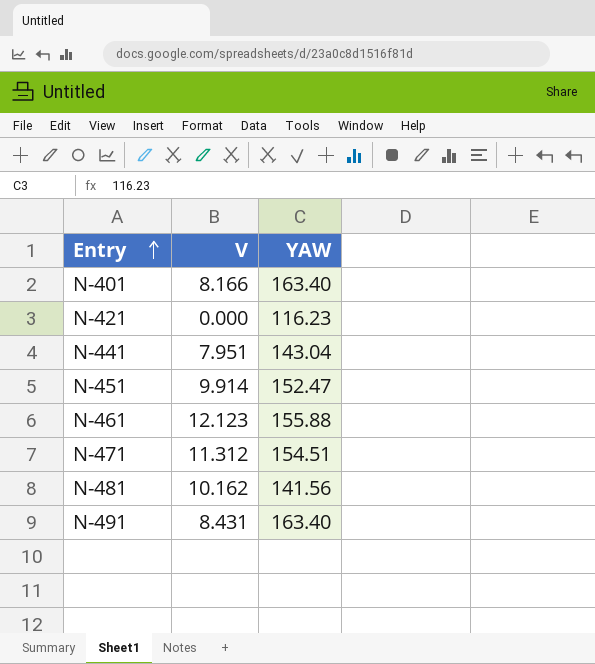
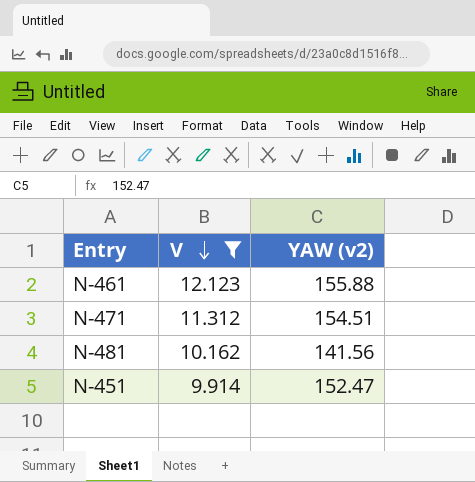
filter: none -> V >= 9.914
row order: Entry ascending -> V descending
column name: YAW -> YAW (v2)

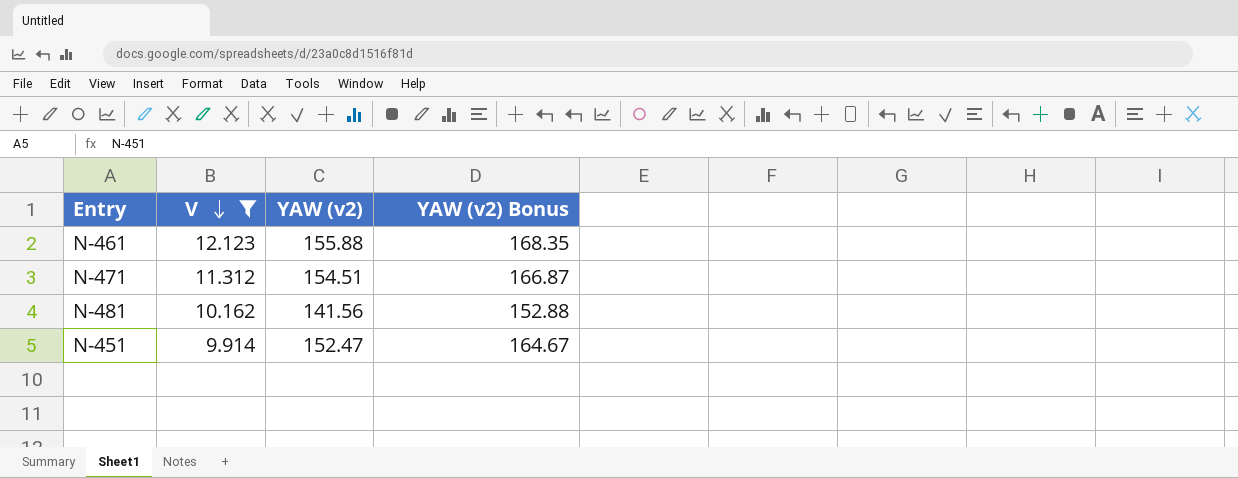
column YAW (v2) Bonus | formula: none -> [YAW (v2)] * 1.08

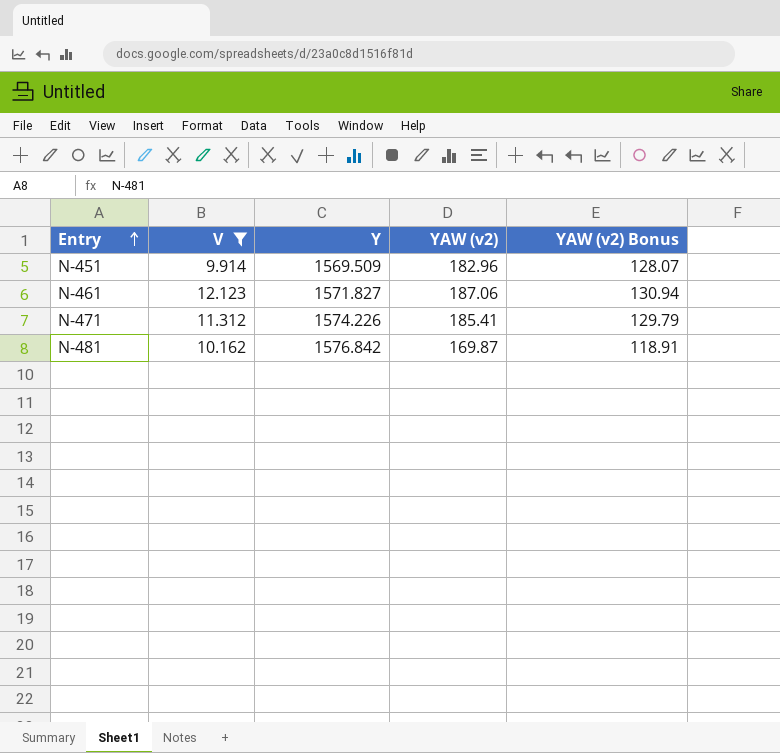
row order: V descending -> Entry ascending
column Y | position: none -> 3
column YAW (v2) Bonus | formula: [YAW (v2)] * 1.08 -> [YAW (v2)] * 0.7
N-451 | YAW (v2): 152.47 -> 182.96
N-461 | YAW (v2): 155.88 -> 187.06
N-471 | YAW (v2): 154.51 -> 185.41
N-481 | YAW (v2): 141.56 -> 169.87

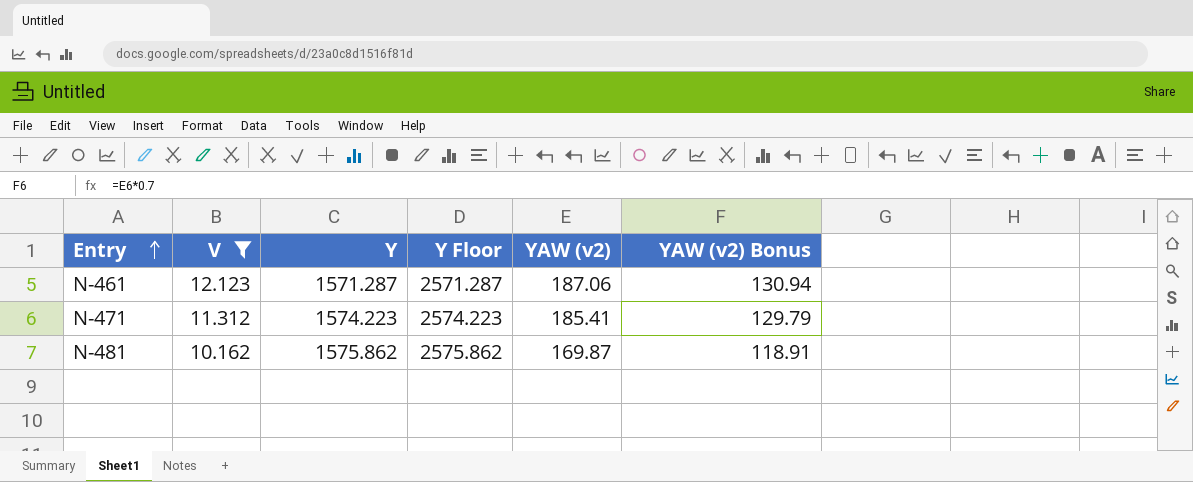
column Y Floor | formula: none -> [Y] + 1000
row N-451: 9.914 | 1569.509 | 182.96 | 128.07 -> none
N-461 | Y: 1571.827 -> 1571.287
N-471 | Y: 1574.226 -> 1574.223
N-481 | Y: 1576.842 -> 1575.862

